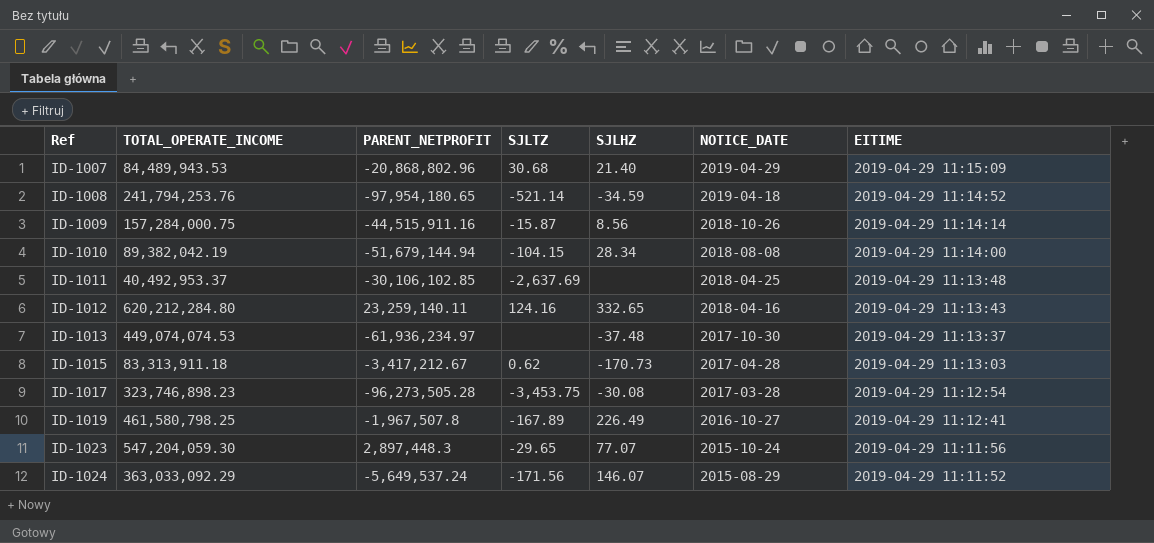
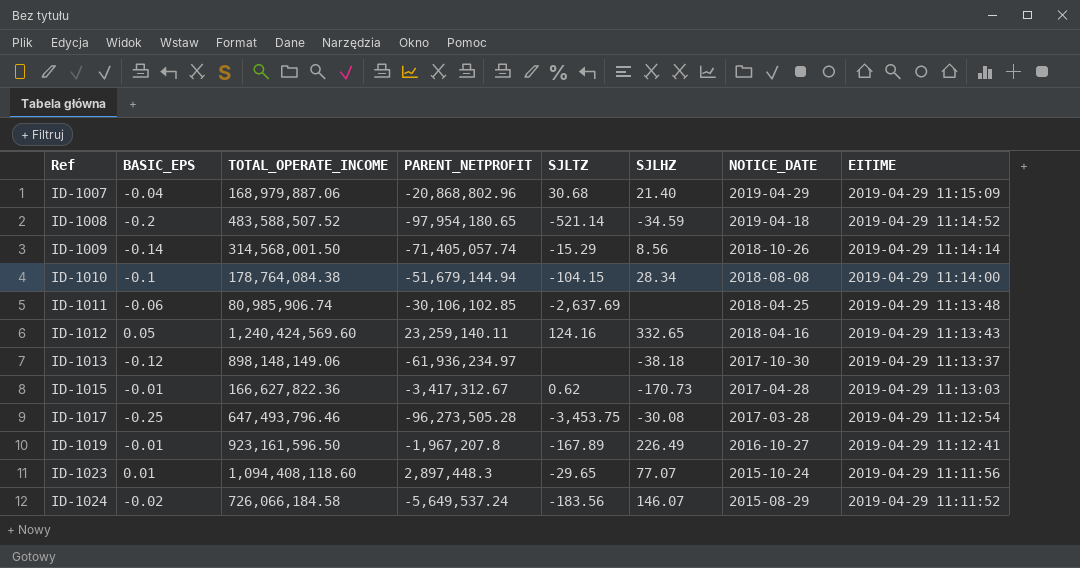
column BASIC_EPS | position: none -> 2
ID-1007 | TOTAL_OPERATE_INCOME: 84,489,943.53 -> 168,979,887.06
ID-1008 | TOTAL_OPERATE_INCOME: 241,794,253.76 -> 483,588,507.52
ID-1009 | TOTAL_OPERATE_INCOME: 157,284,000.75 -> 314,568,001.50
ID-1009 | PARENT_NETPROFIT: -44,515,911.16 -> -71,405,057.74
ID-1009 | SJLTZ: -15.87 -> -15.29
ID-1010 | TOTAL_OPERATE_INCOME: 89,382,042.19 -> 178,764,084.38
ID-1011 | TOTAL_OPERATE_INCOME: 40,492,953.37 -> 80,985,906.74
ID-1012 | TOTAL_OPERATE_INCOME: 620,212,284.80 -> 1,240,424,569.60
ID-1013 | TOTAL_OPERATE_INCOME: 449,074,074.53 -> 898,148,149.06
ID-1013 | SJLHZ: -37.48 -> -38.18
ID-1015 | TOTAL_OPERATE_INCOME: 83,313,911.18 -> 166,627,822.36
ID-1015 | PARENT_NETPROFIT: -3,417,212.67 -> -3,417,312.67
ID-1017 | TOTAL_OPERATE_INCOME: 323,746,898.23 -> 647,493,796.46
ID-1019 | TOTAL_OPERATE_INCOME: 461,580,798.25 -> 923,161,596.50
ID-1019 | PARENT_NETPROFIT: -1,967,507.8 -> -1,967,207.8
ID-1023 | TOTAL_OPERATE_INCOME: 547,204,059.30 -> 1,094,408,118.60
ID-1024 | TOTAL_OPERATE_INCOME: 363,033,092.29 -> 726,066,184.58
ID-1024 | SJLTZ: -171.56 -> -183.56

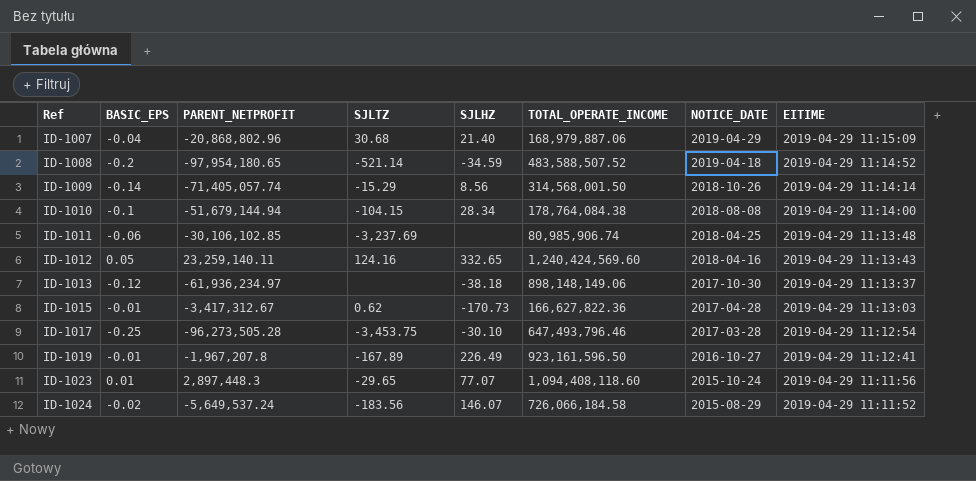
column TOTAL_OPERATE_INCOME | position: 3 -> 6
ID-1011 | SJLTZ: -2,637.69 -> -3,237.69
ID-1017 | SJLHZ: -30.08 -> -30.10

